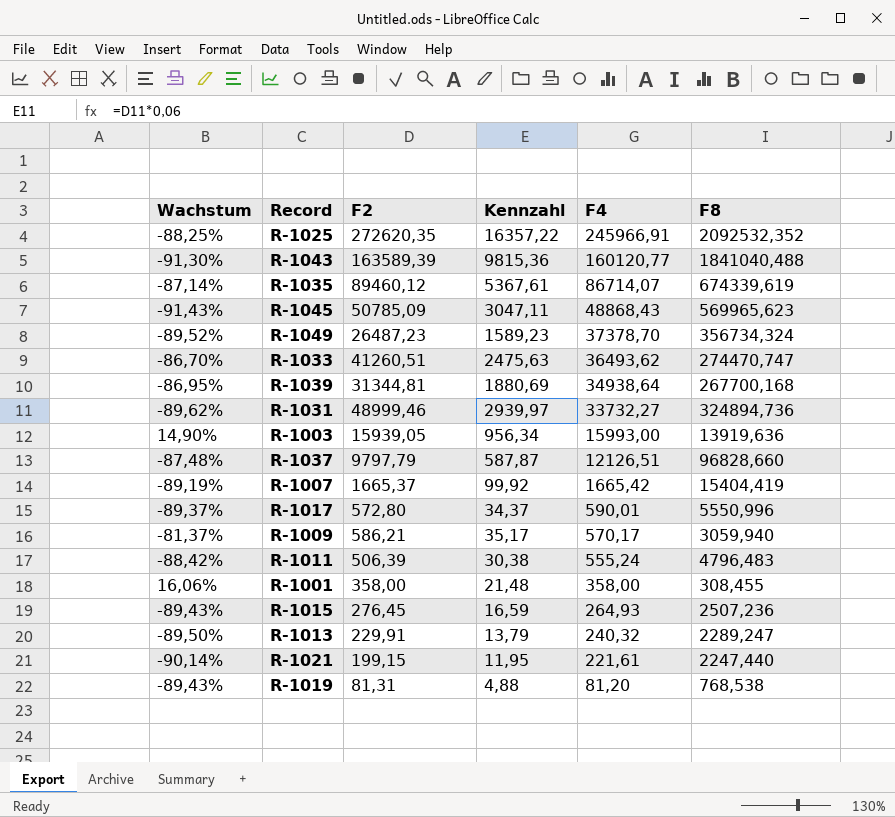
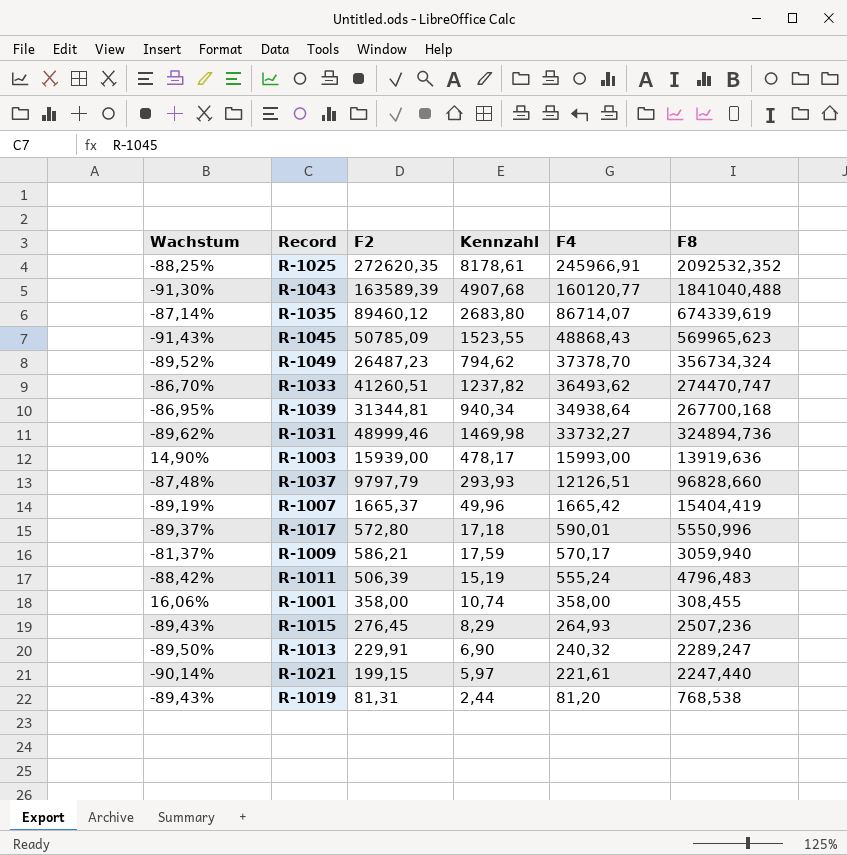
column Kennzahl | formula: [F2] * 0,06 -> [F2] * 0,03
R-1003 | F2: 15939,05 -> 15939,00

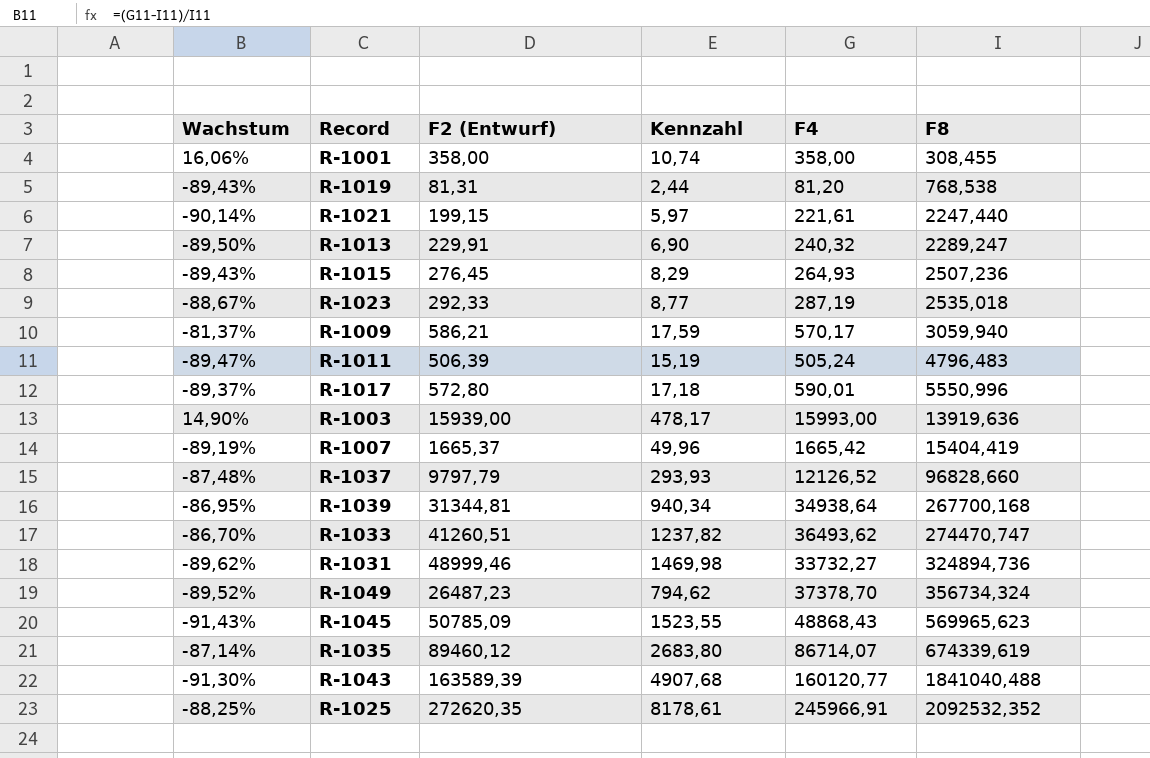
row order: F4 descending -> F8 ascending
column name: F2 -> F2 (Entwurf)
row R-1023: none -> -88,67% | 292,33 | 8,77 | 287,19 | 2535,018
R-1011 | Wachstum: -88,42% -> -89,47%
R-1011 | F4: 555,24 -> 505,24
R-1037 | F4: 12126,51 -> 12126,52

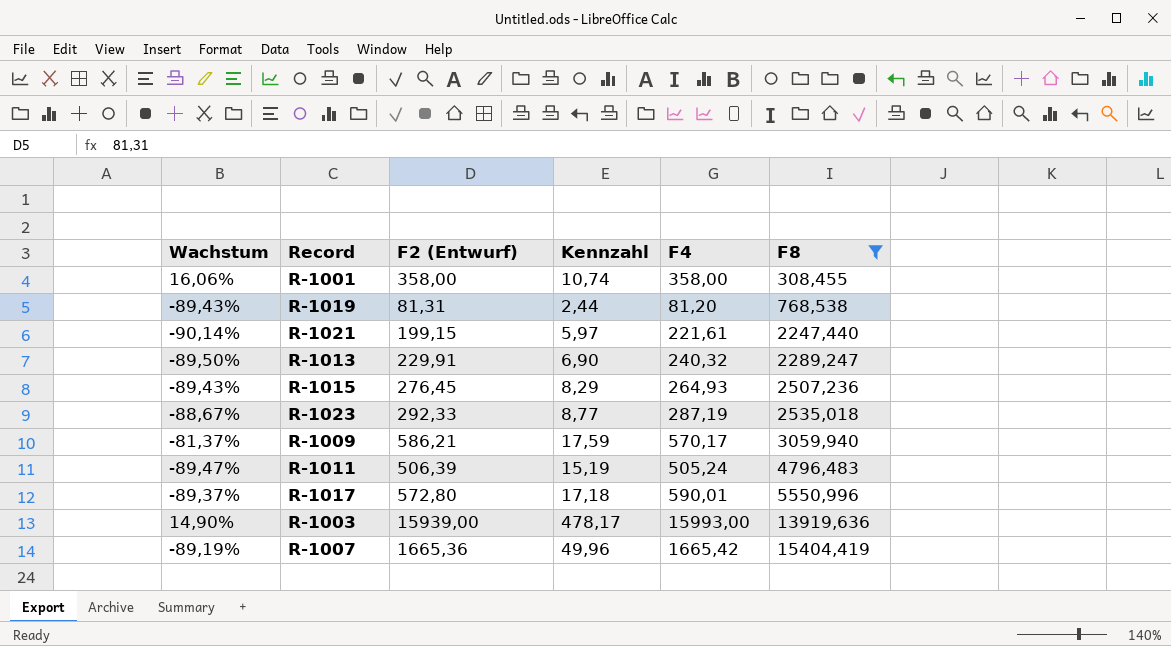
filter: none -> F8 <= 15404,419
R-1007 | F2 (Entwurf): 1665,37 -> 1665,36

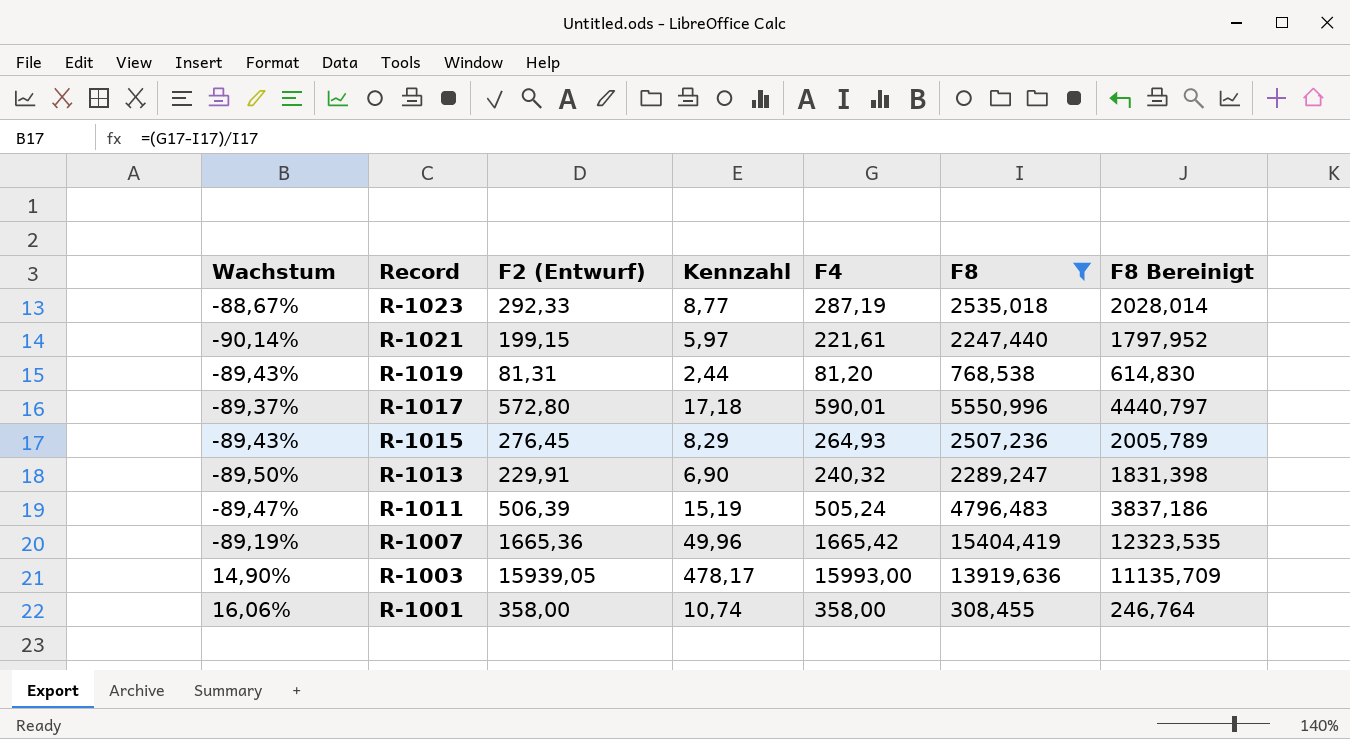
row order: F8 ascending -> Record descending
column F8 Bereinigt | formula: none -> [F8] * 0,8
row R-1009: -81,37% | 586,21 | 17,59 | 570,17 | 3059,940 -> none
R-1003 | F2 (Entwurf): 15939,00 -> 15939,05

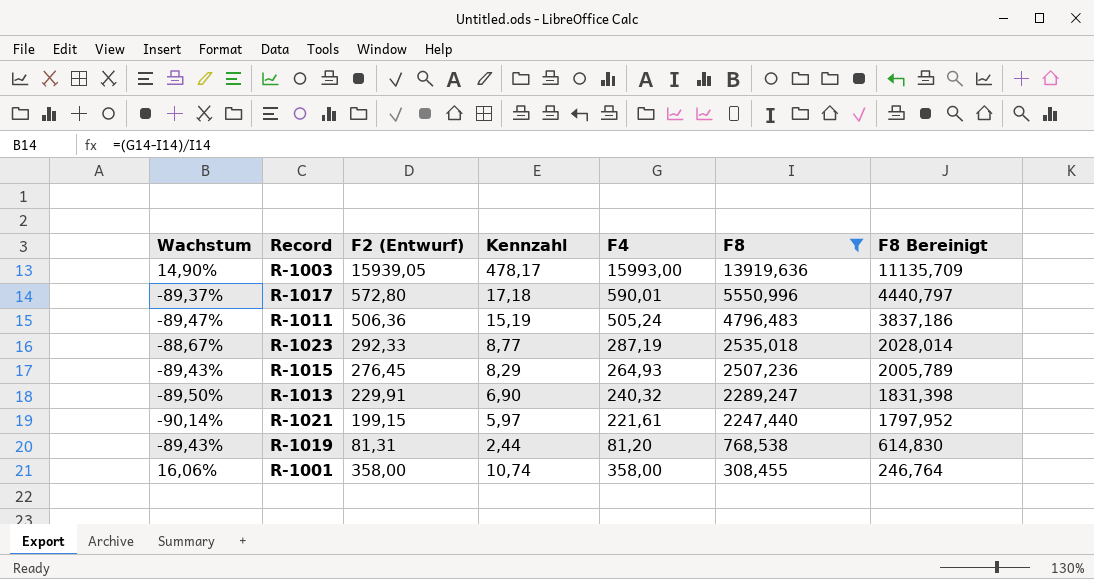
row order: Record descending -> F8 descending
row R-1007: -89,19% | 1665,36 | 49,96 | 1665,42 | 15404,419 | 12323,535 -> none
R-1011 | F2 (Entwurf): 506,39 -> 506,36

